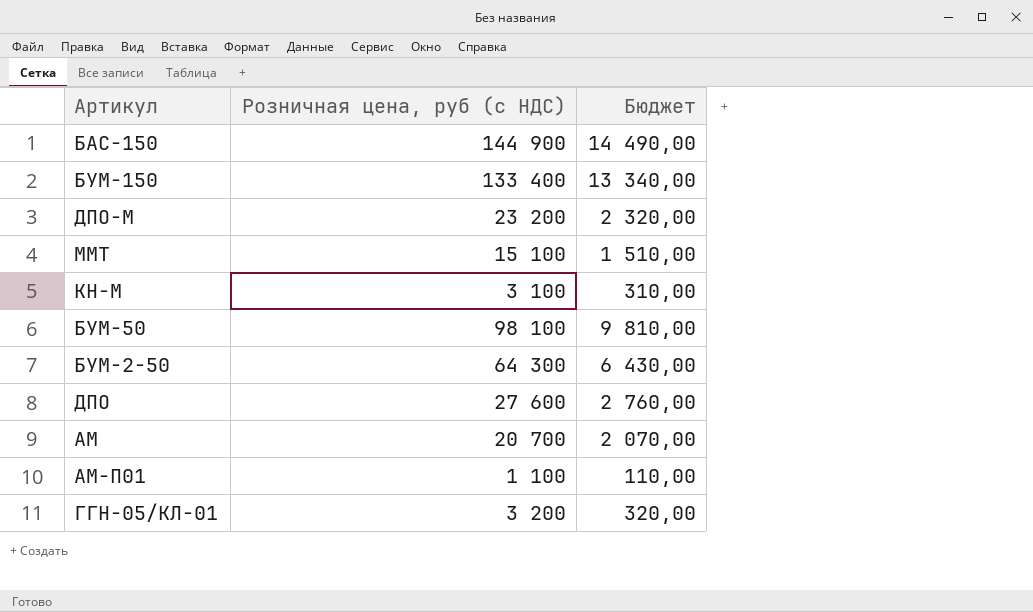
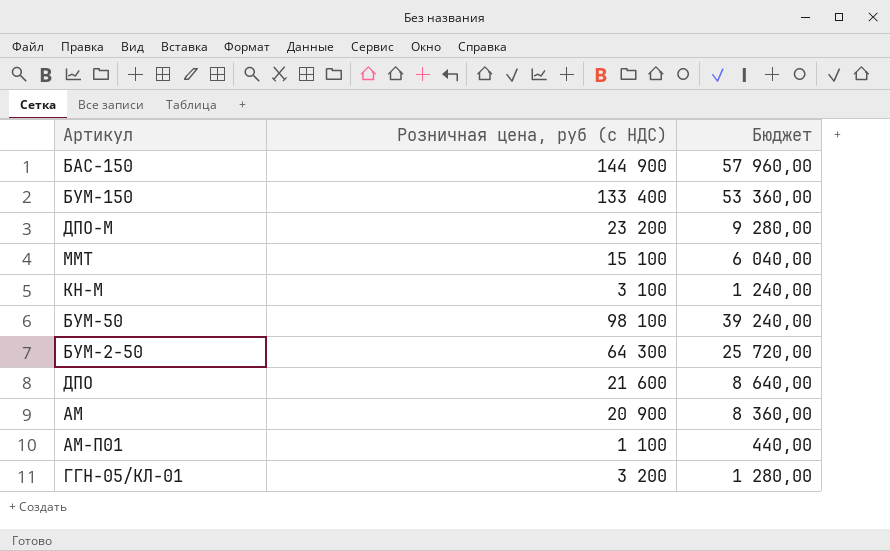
column Бюджет | formula: [Розничная цена, руб (с НДС)] * 0,1 -> [Розничная цена, руб (с НДС)] * 0,4
ДПО | Розничная цена, руб (с НДС): 27 600 -> 21 600
АМ | Розничная цена, руб (с НДС): 20 700 -> 20 900

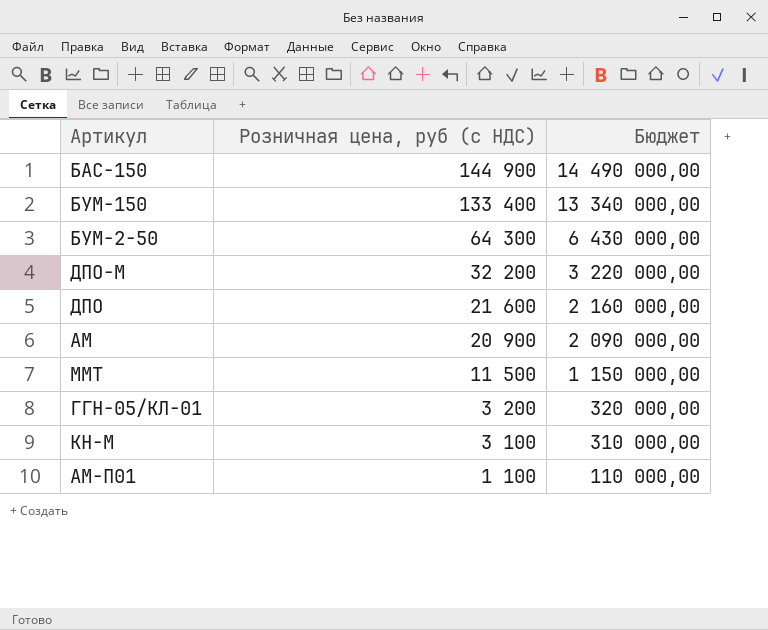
row order: none -> Розничная цена, руб (с НДС) descending
column Бюджет | formula: [Розничная цена, руб (с НДС)] * 0,4 -> [Розничная цена, руб (с НДС)] * 100
row БУМ-50: 98 100 | 39 240,00 -> none
ДПО-М | Розничная цена, руб (с НДС): 23 200 -> 32 200
ММТ | Розничная цена, руб (с НДС): 15 100 -> 11 500

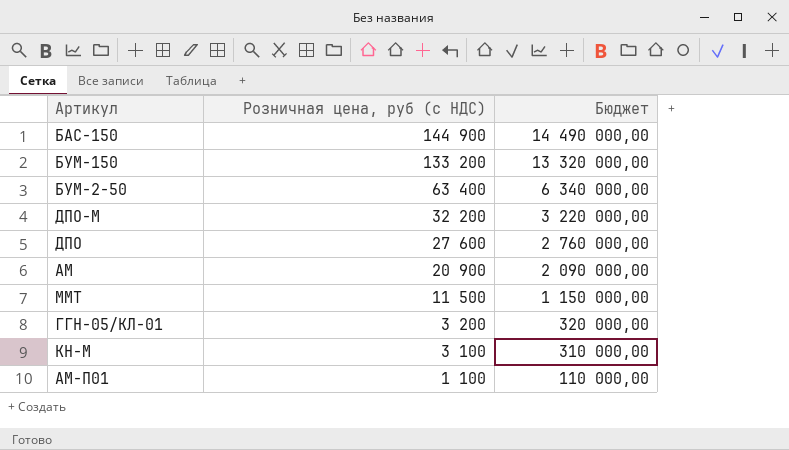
БУМ-150 | Розничная цена, руб (с НДС): 133 400 -> 133 200
БУМ-150 | Бюджет: 13 340 000,00 -> 13 320 000,00
БУМ-2-50 | Розничная цена, руб (с НДС): 64 300 -> 63 400
БУМ-2-50 | Бюджет: 6 430 000,00 -> 6 340 000,00
ДПО | Розничная цена, руб (с НДС): 21 600 -> 27 600
ДПО | Бюджет: 2 160 000,00 -> 2 760 000,00

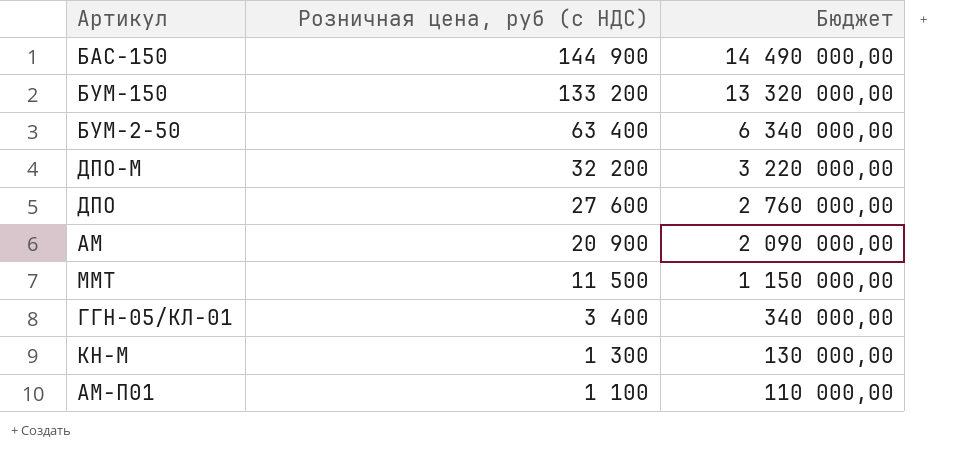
ГГН-05/КЛ-01 | Розничная цена, руб (с НДС): 3 200 -> 3 400
ГГН-05/КЛ-01 | Бюджет: 320 000,00 -> 340 000,00
КН-М | Розничная цена, руб (с НДС): 3 100 -> 1 300
КН-М | Бюджет: 310 000,00 -> 130 000,00

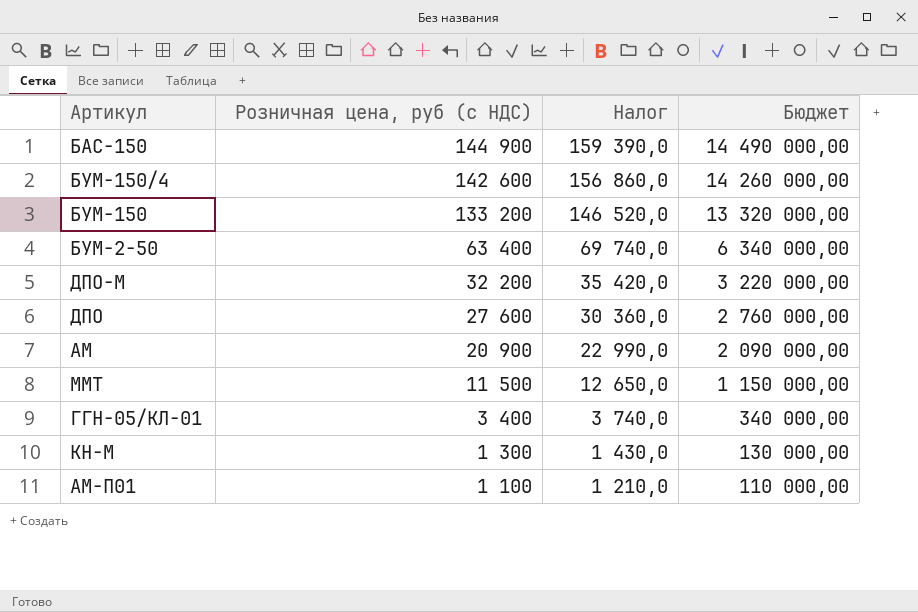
column Налог | formula: none -> [Розничная цена, руб (с НДС)] * 1,1
row БУМ-150/4: none -> 142 600 | 156 860,0 | 14 260 000,00

